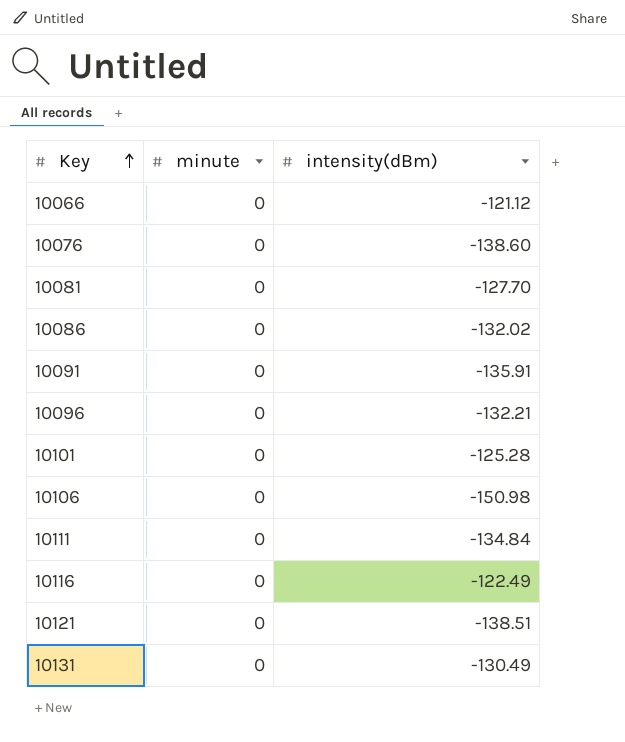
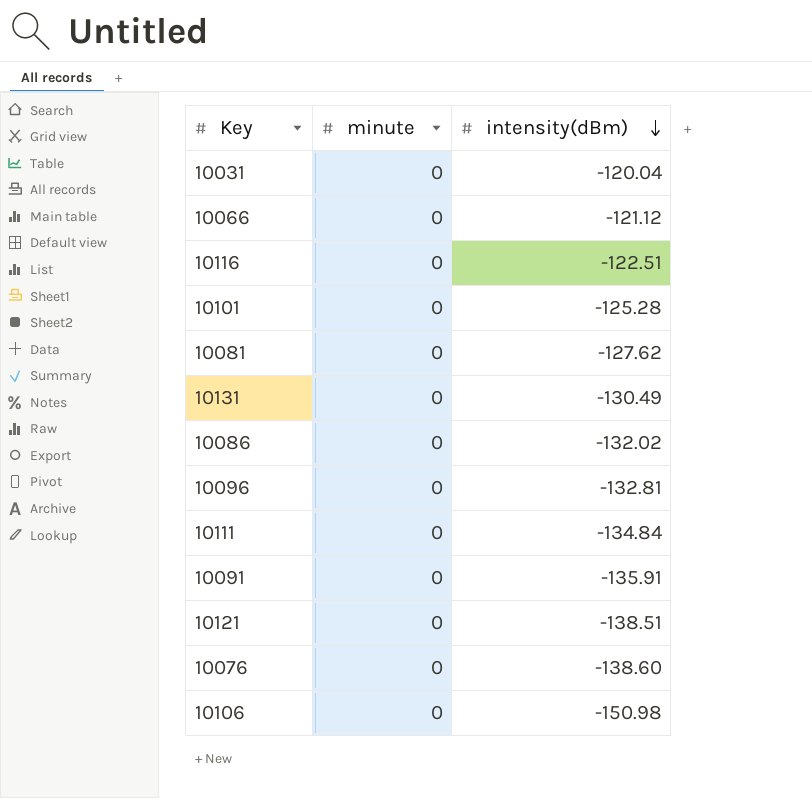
row order: Key ascending -> intensity(dBm) descending
row 10031: none -> 0 | -120.04
10116 | intensity(dBm): -122.49 -> -122.51
10081 | intensity(dBm): -127.70 -> -127.62
10096 | intensity(dBm): -132.21 -> -132.81

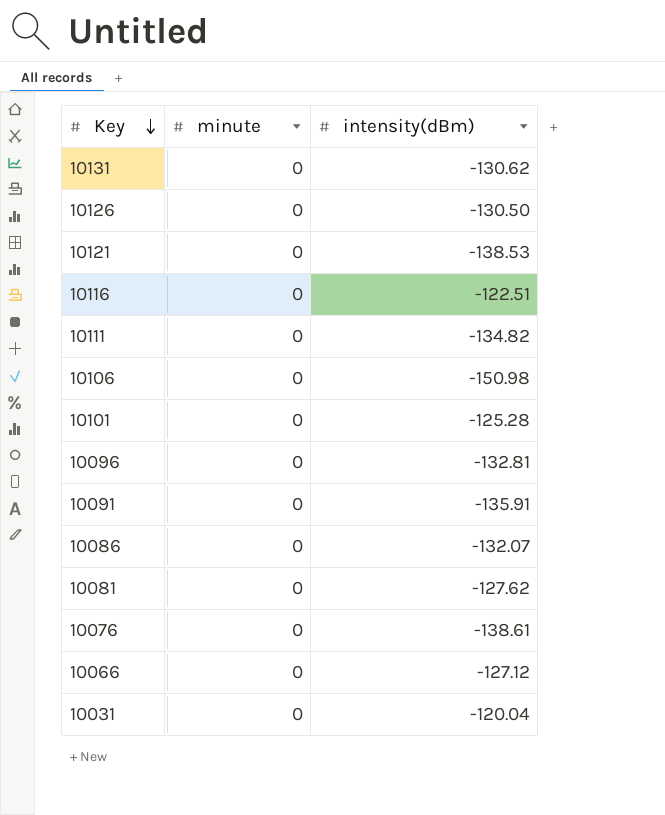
row order: intensity(dBm) descending -> Key descending
10131 | intensity(dBm): -130.49 -> -130.62
row 10126: none -> 0 | -130.50
10121 | intensity(dBm): -138.51 -> -138.53
10111 | intensity(dBm): -134.84 -> -134.82
10086 | intensity(dBm): -132.02 -> -132.07
10076 | intensity(dBm): -138.60 -> -138.61
10066 | intensity(dBm): -121.12 -> -127.12

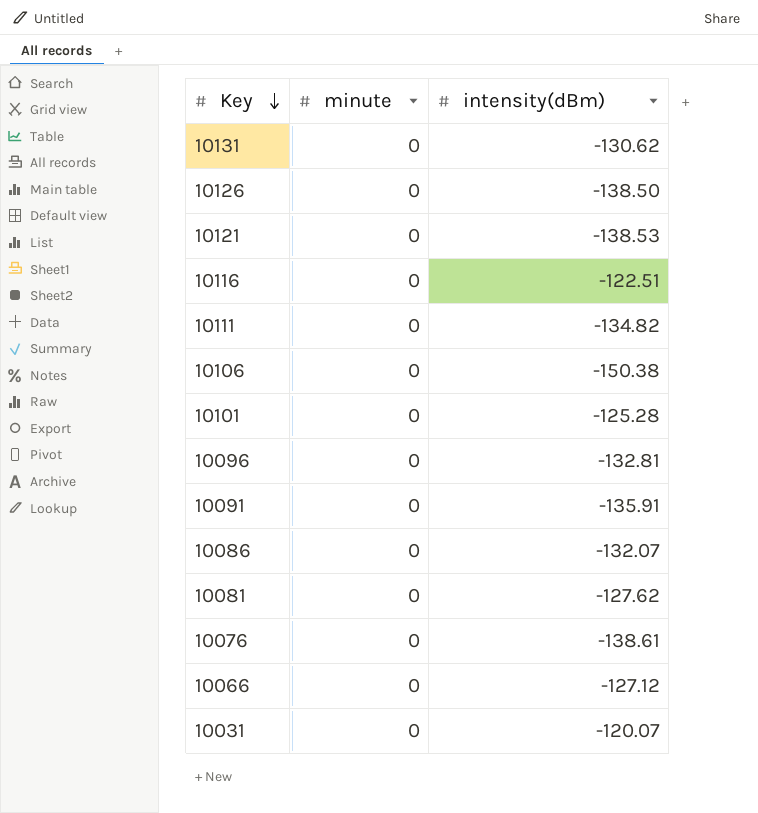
10126 | intensity(dBm): -130.50 -> -138.50
10106 | intensity(dBm): -150.98 -> -150.38
10031 | intensity(dBm): -120.04 -> -120.07

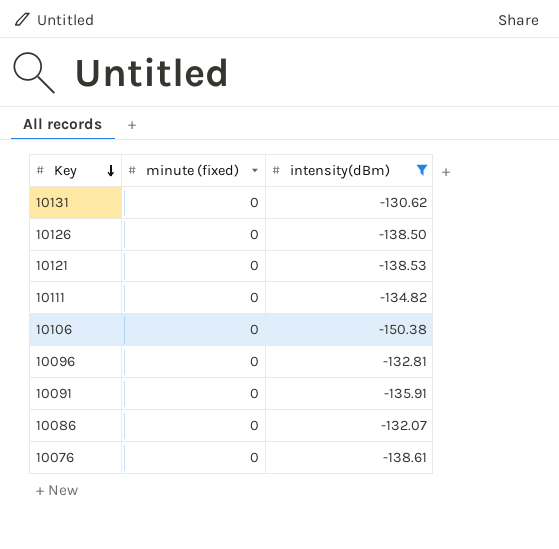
filter: none -> intensity(dBm) <= -130.62
column name: minute -> minute (fixed)

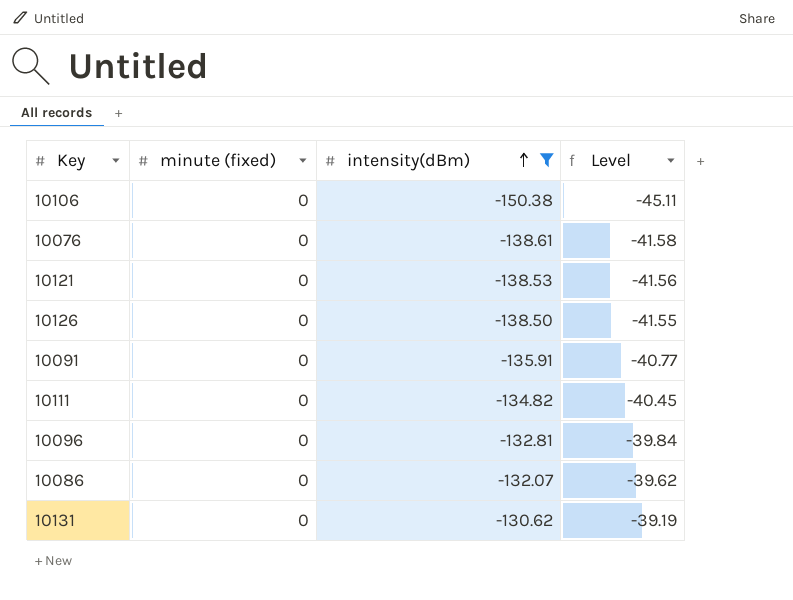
row order: Key descending -> intensity(dBm) ascending
column Level | formula: none -> [intensity(dBm)] * 0.3

